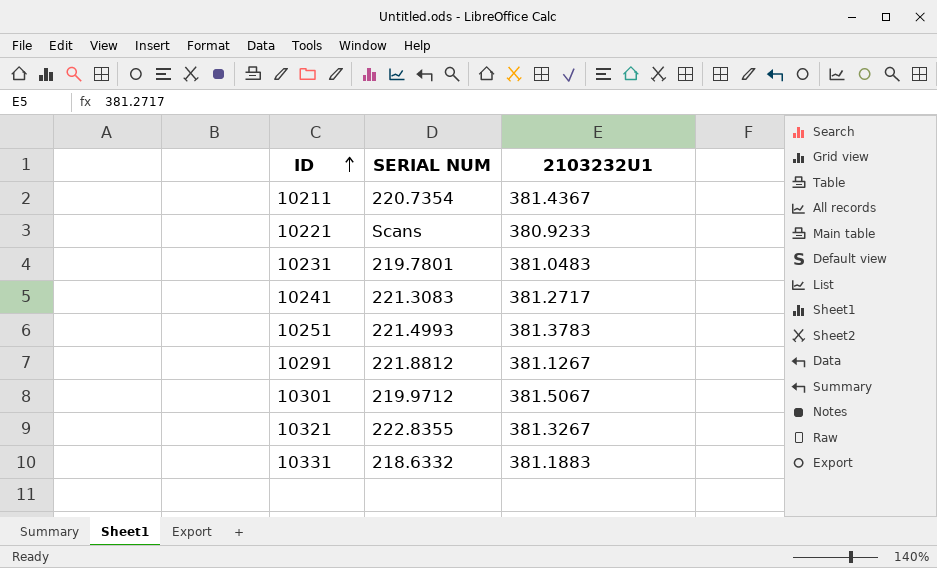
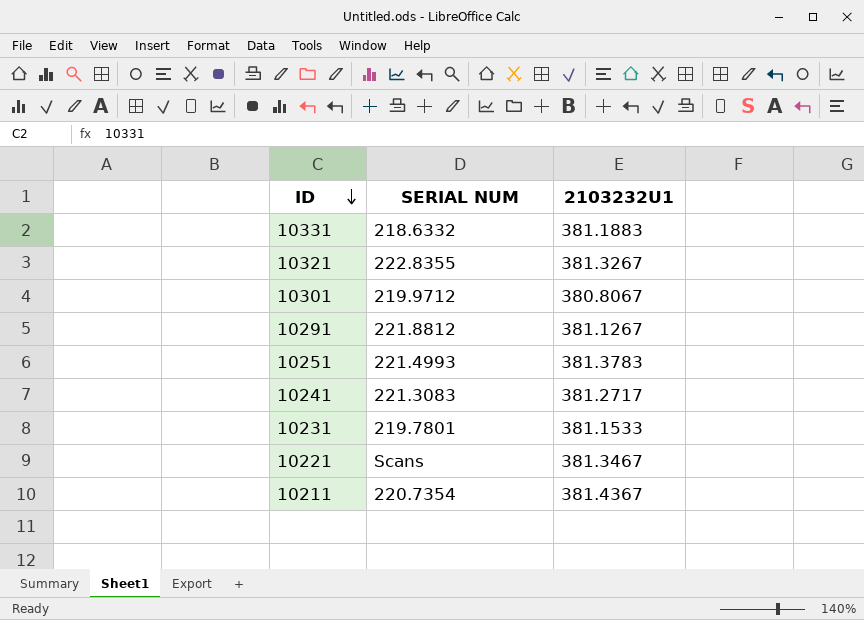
row order: ID ascending -> ID descending
10301 | 2103232U1: 381.5067 -> 380.8067
10231 | 2103232U1: 381.0483 -> 381.1533
10221 | 2103232U1: 380.9233 -> 381.3467

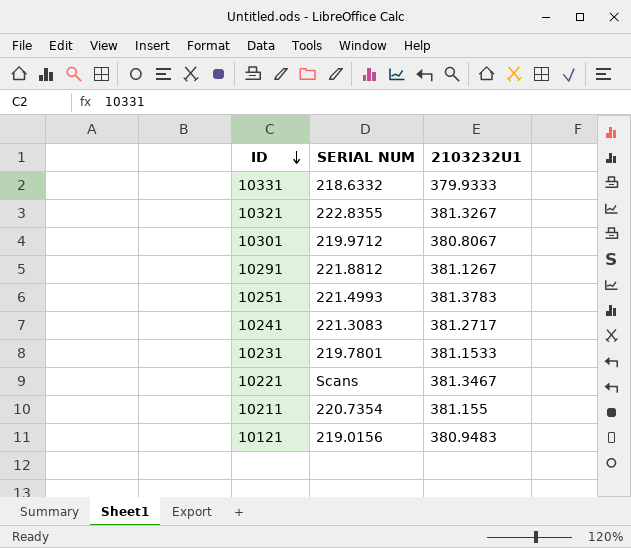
10331 | 2103232U1: 381.1883 -> 379.9333
10211 | 2103232U1: 381.4367 -> 381.155
row 10121: none -> 219.0156 | 380.9483

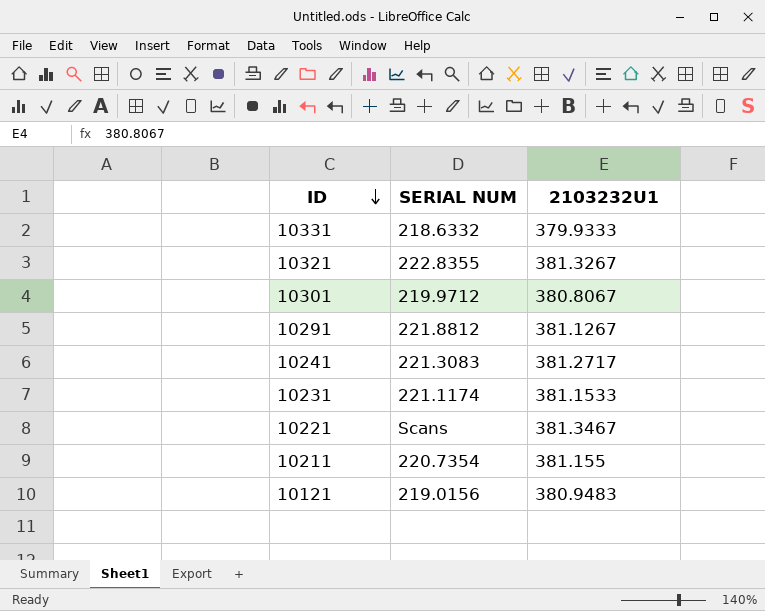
row 10251: 221.4993 | 381.3783 -> none
10231 | SERIAL NUM: 219.7801 -> 221.1174

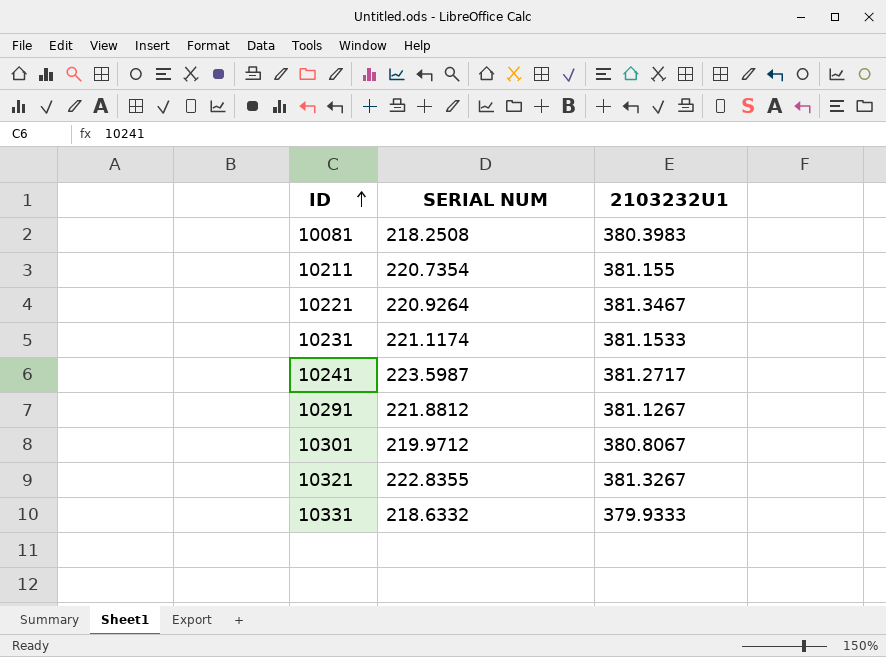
row order: ID descending -> ID ascending
row 10121: 219.0156 | 380.9483 -> none
row 10081: none -> 218.2508 | 380.3983
10221 | SERIAL NUM: Scans -> 220.9264
10241 | SERIAL NUM: 221.3083 -> 223.5987

